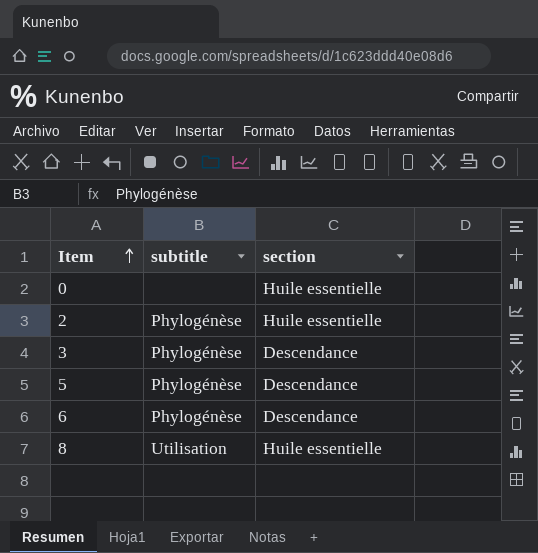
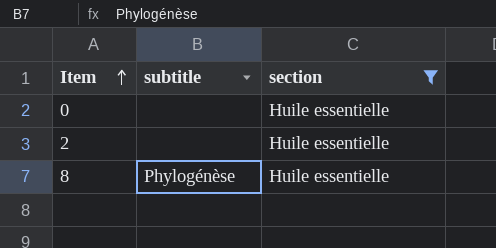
filter: none -> section = Huile essentielle
2 | subtitle: Phylogénèse -> none
8 | subtitle: Utilisation -> Phylogénèse

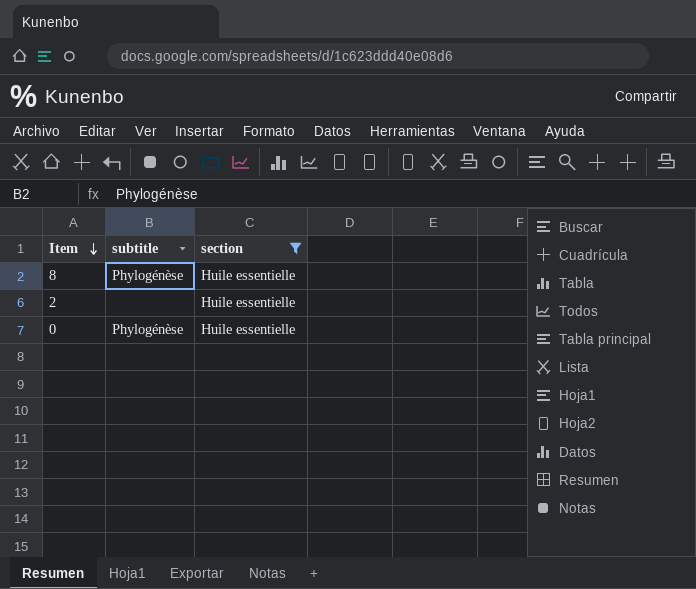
row order: Item ascending -> Item descending
0 | subtitle: none -> Phylogénèse

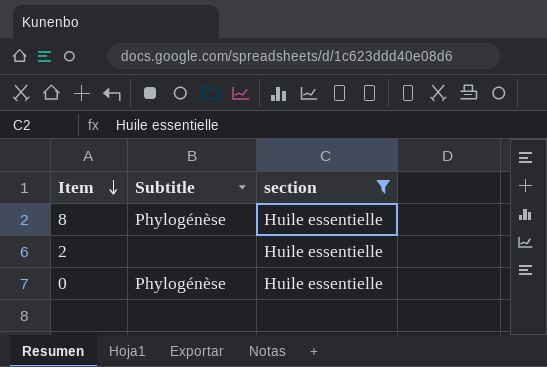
column name: subtitle -> Subtitle

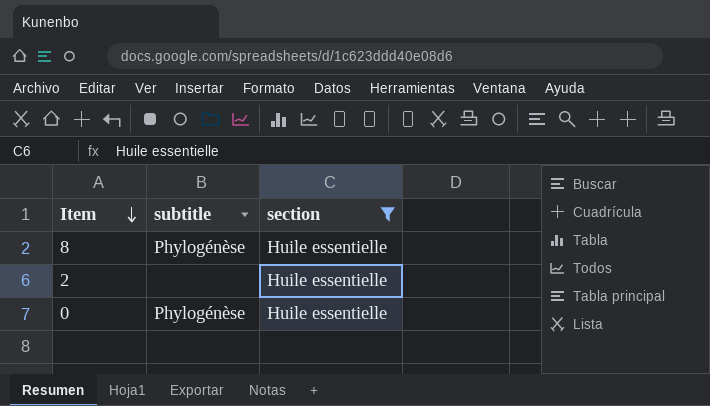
column name: Subtitle -> subtitle

